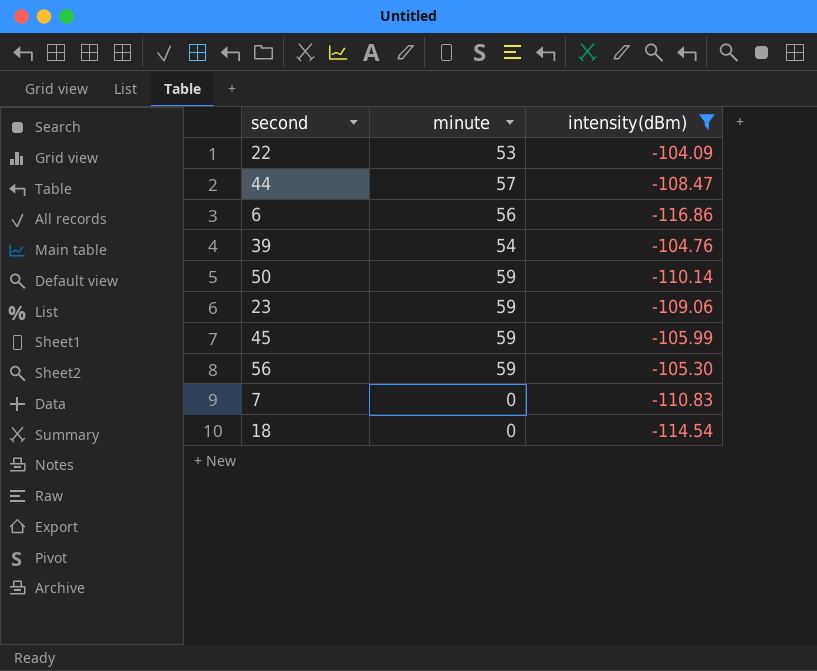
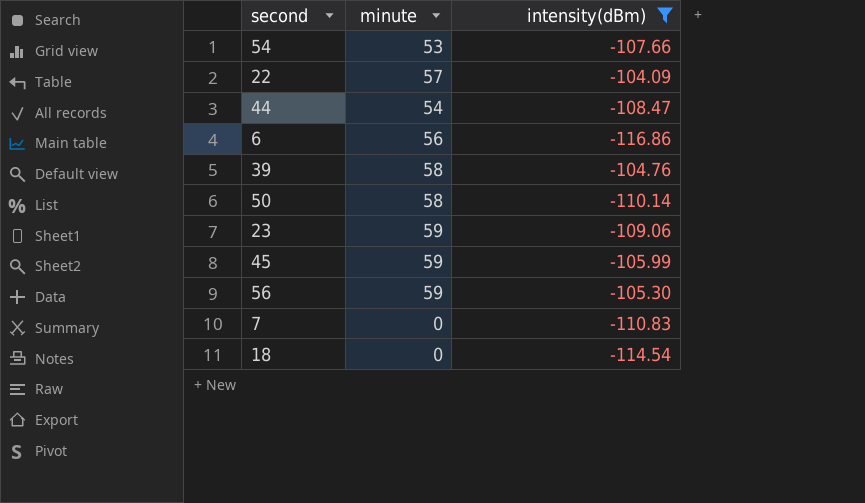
row 54: none -> 53 | -107.66
22 | minute: 53 -> 57
44 | minute: 57 -> 54
39 | minute: 54 -> 58
50 | minute: 59 -> 58

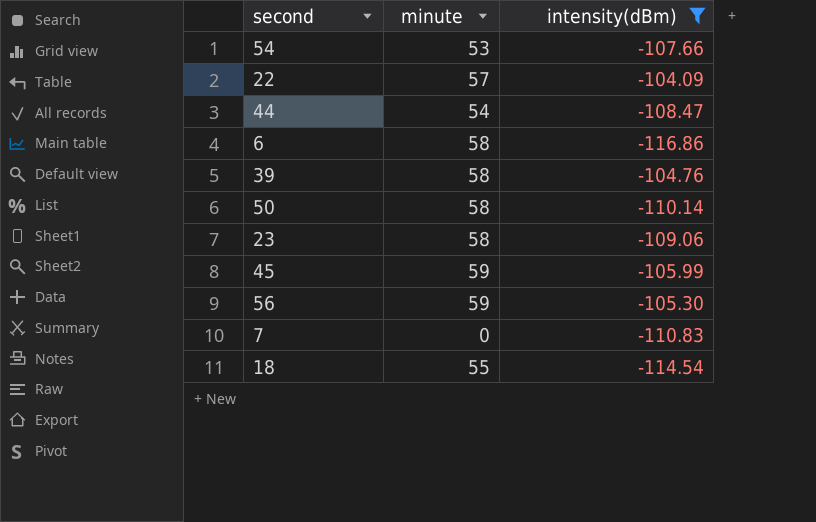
6 | minute: 56 -> 58
23 | minute: 59 -> 58
18 | minute: 0 -> 55

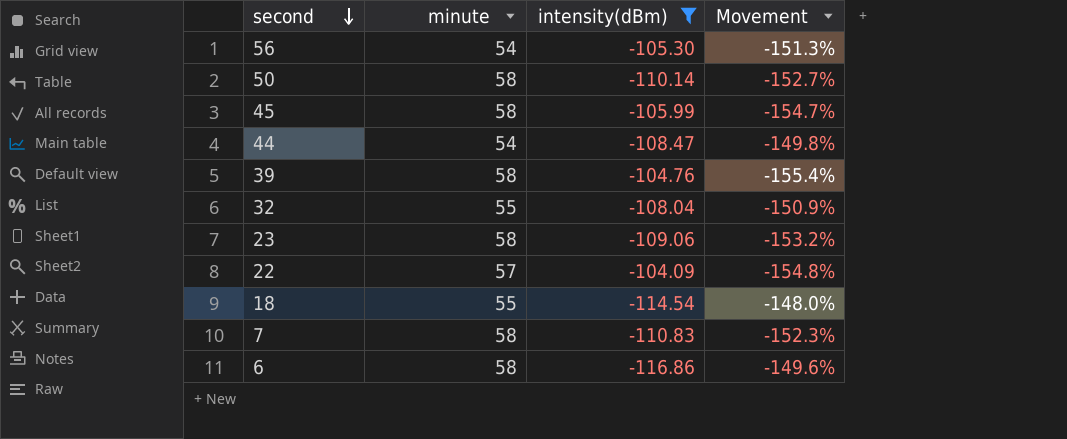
row order: none -> second descending
column Movement | formula: none -> ([minute] - [intensity(dBm)]) / [intensity(dBm)]
row 54: 53 | -107.66 -> none
56 | minute: 59 -> 54
45 | minute: 59 -> 58
row 32: none -> 55 | -108.04 | -150.9%
7 | minute: 0 -> 58

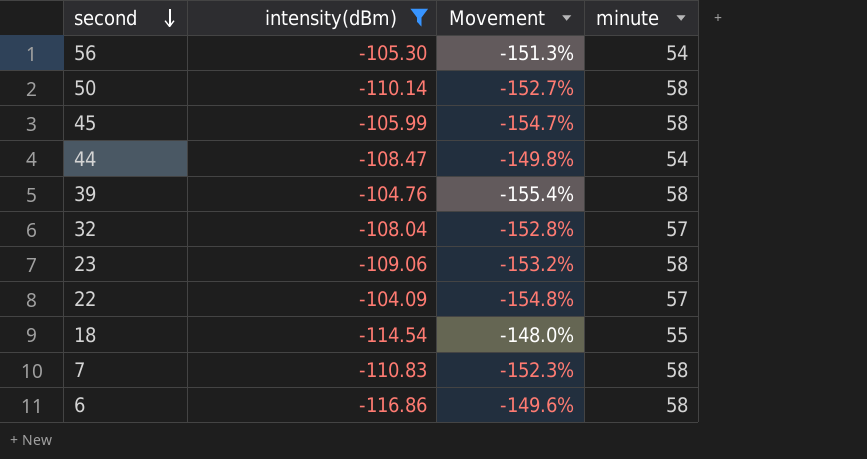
column minute | position: 2 -> 4
32 | Movement: -150.9% -> -152.8%
32 | minute: 55 -> 57

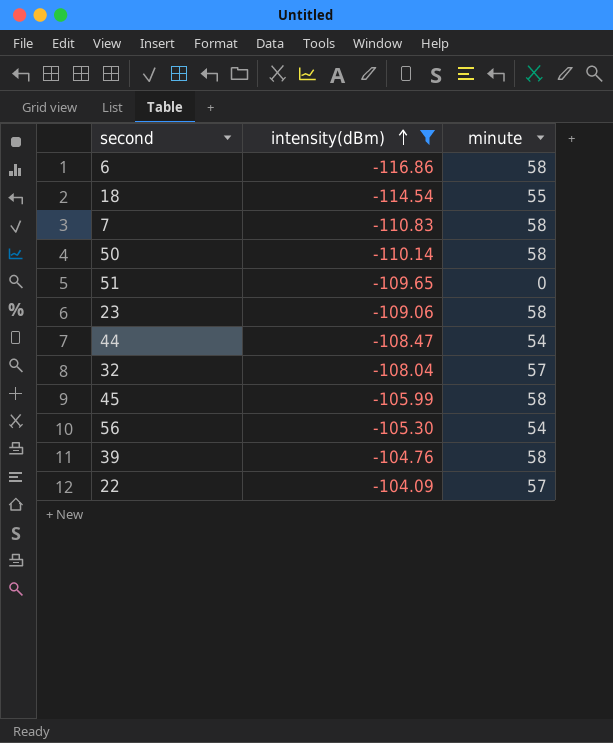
row order: second descending -> intensity(dBm) ascending
column Movement | formula: ([minute] - [intensity(dBm)]) / [intensity(dBm)] -> none
row 51: none -> -109.65 | 0

